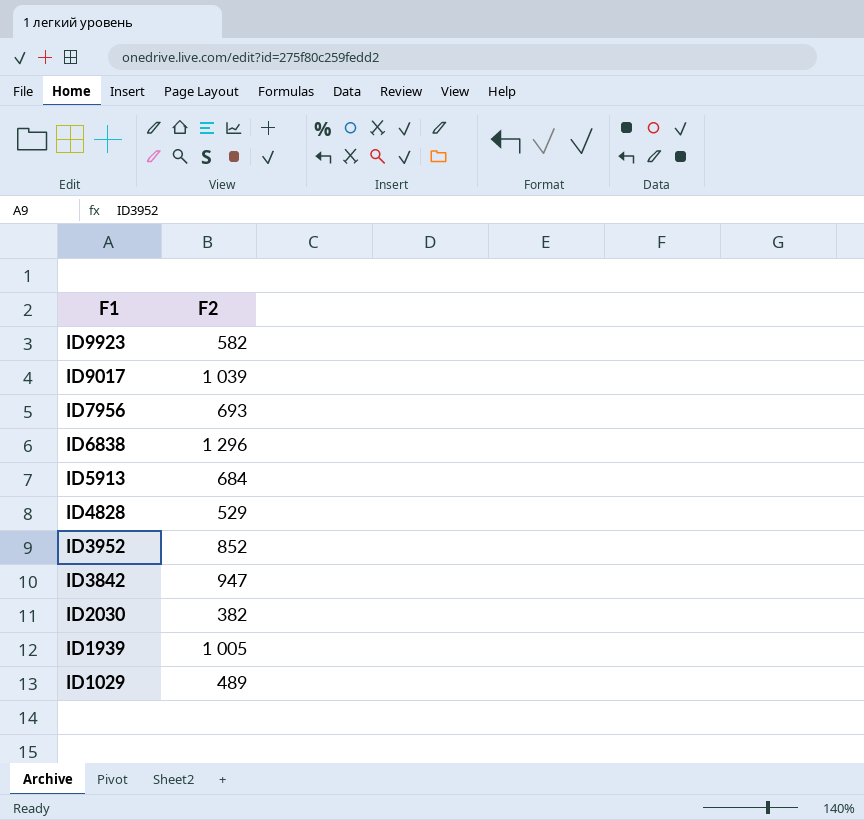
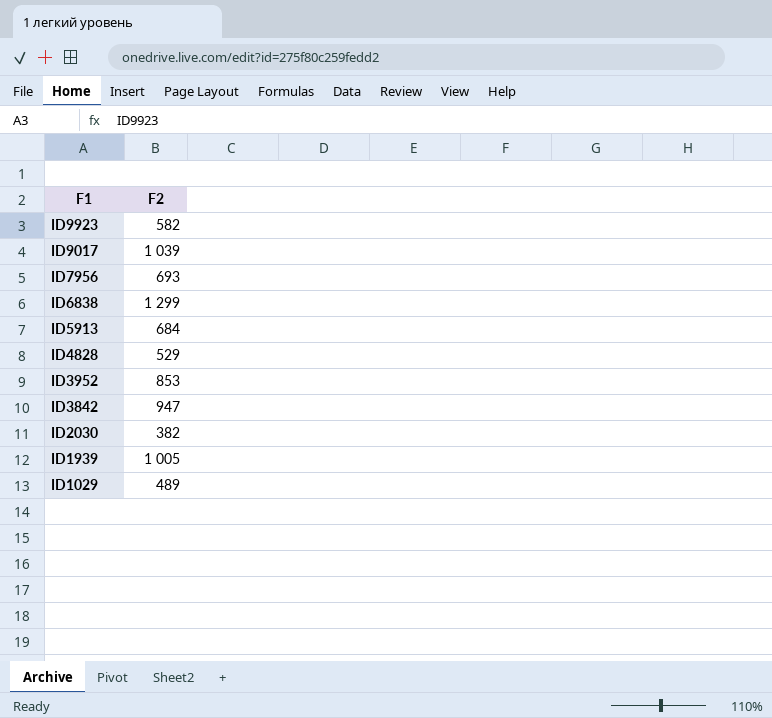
ID6838 | F2: 1 296 -> 1 299
ID3952 | F2: 852 -> 853

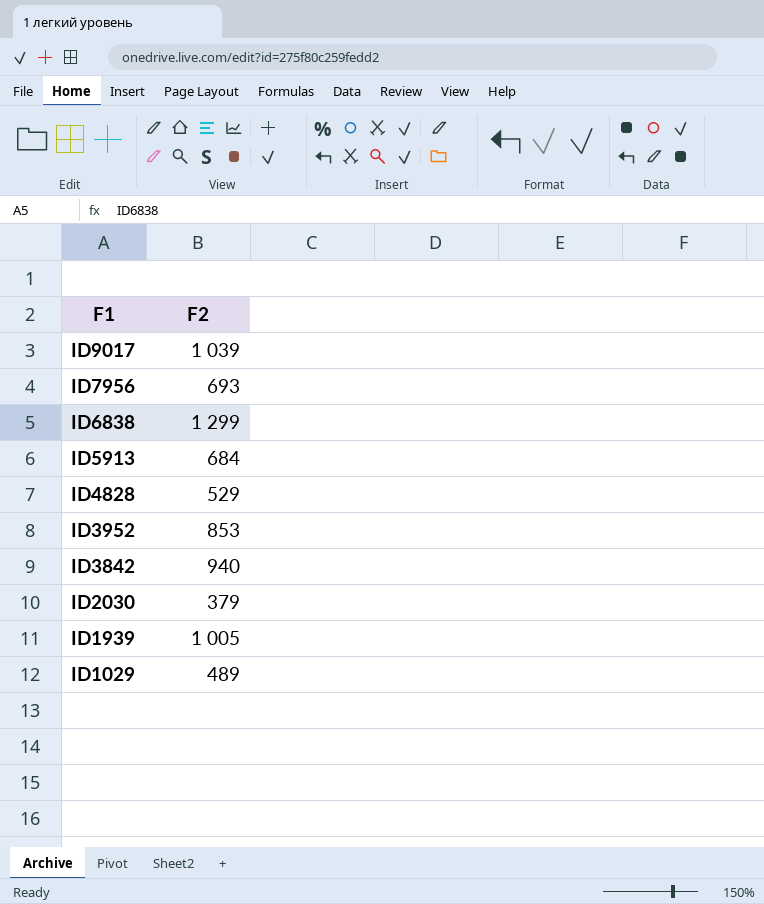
row ID9923: 582 -> none
ID3842 | F2: 947 -> 940
ID2030 | F2: 382 -> 379

